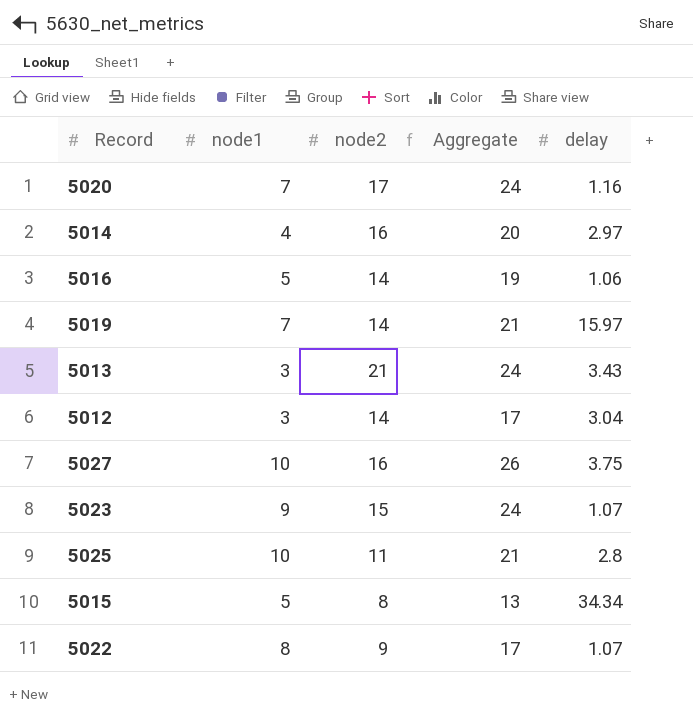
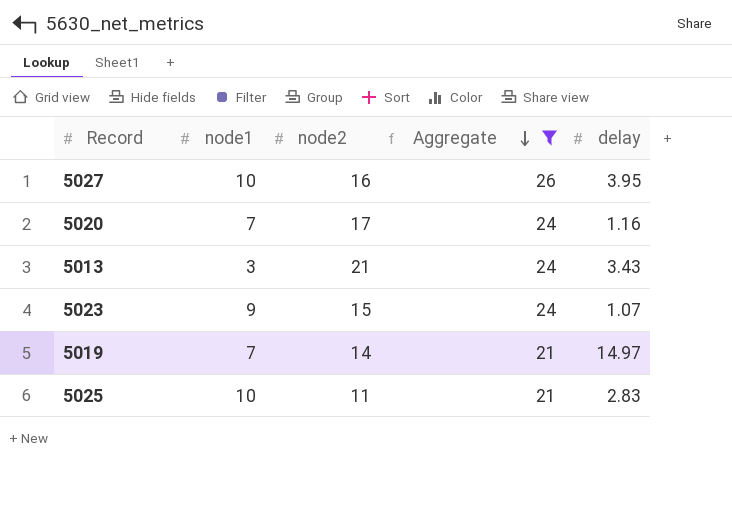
filter: none -> Aggregate >= 21
row order: none -> Aggregate descending
5027 | delay: 3.75 -> 3.95
5019 | delay: 15.97 -> 14.97
5025 | delay: 2.8 -> 2.83

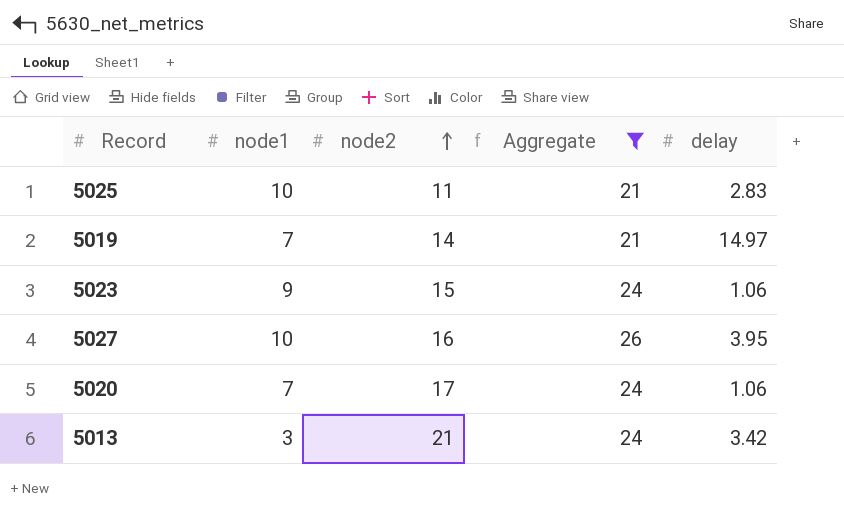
row order: Aggregate descending -> node2 ascending
5023 | delay: 1.07 -> 1.06
5020 | delay: 1.16 -> 1.06
5013 | delay: 3.43 -> 3.42

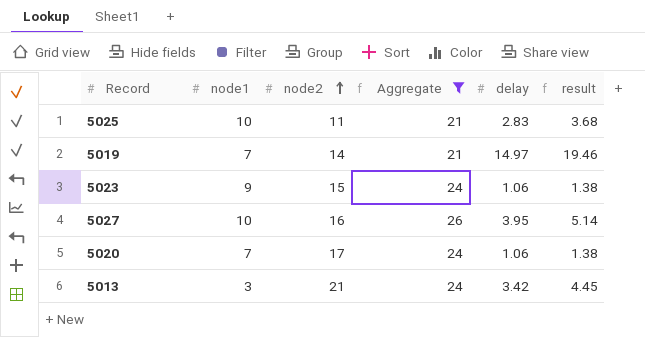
column result | formula: none -> [delay] * 1.3

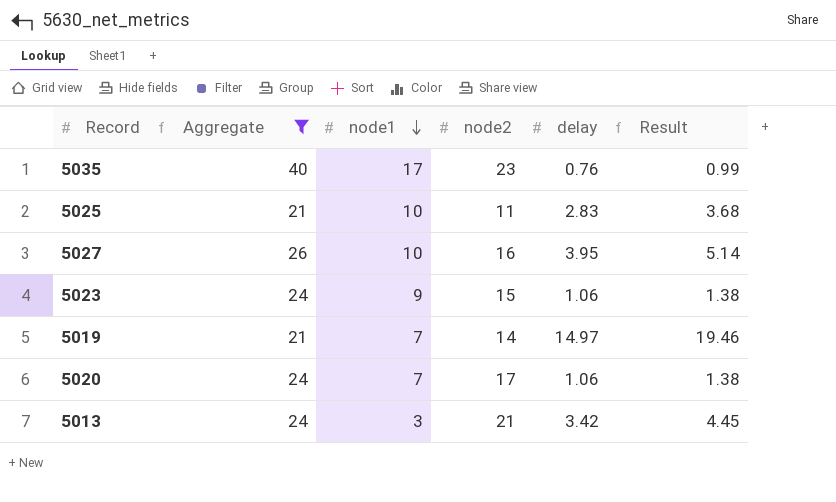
row order: node2 ascending -> node1 descending
column Aggregate | position: 4 -> 2
column name: result -> Result
row 5035: none -> 40 | 17 | 23 | 0.76 | 0.99

